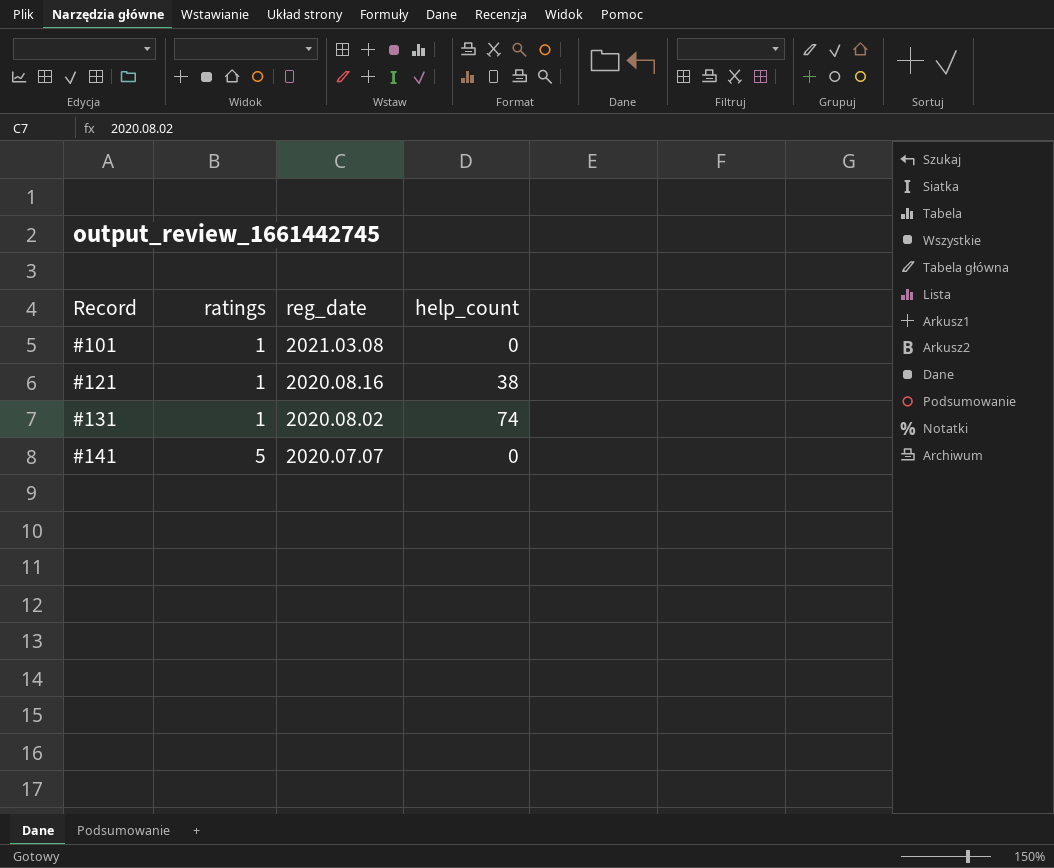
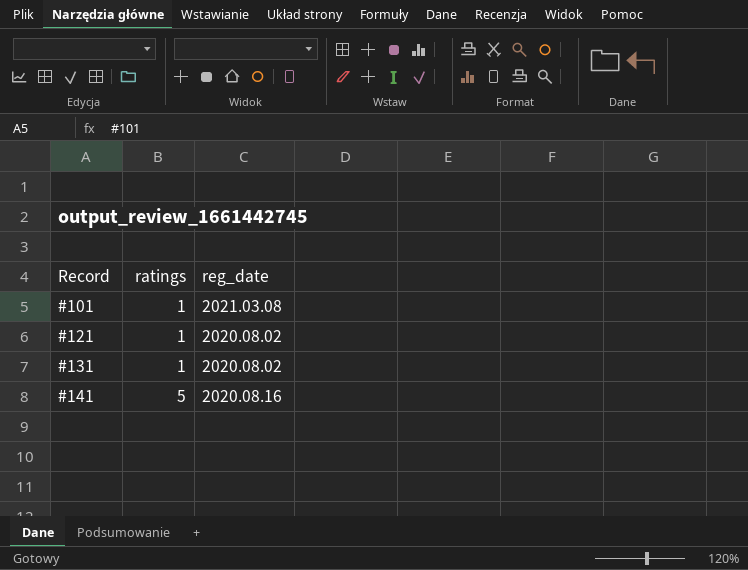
column help_count | position: 4 -> none
#121 | reg_date: 2020.08.16 -> 2020.08.02
#141 | reg_date: 2020.07.07 -> 2020.08.16

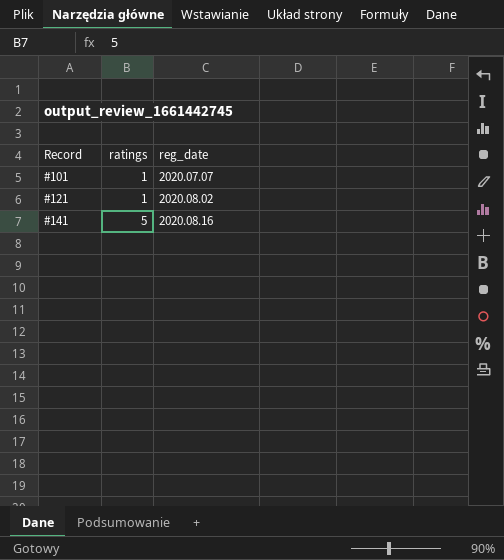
row #131: 1 | 2020.08.02 -> none
#101 | reg_date: 2021.03.08 -> 2020.07.07

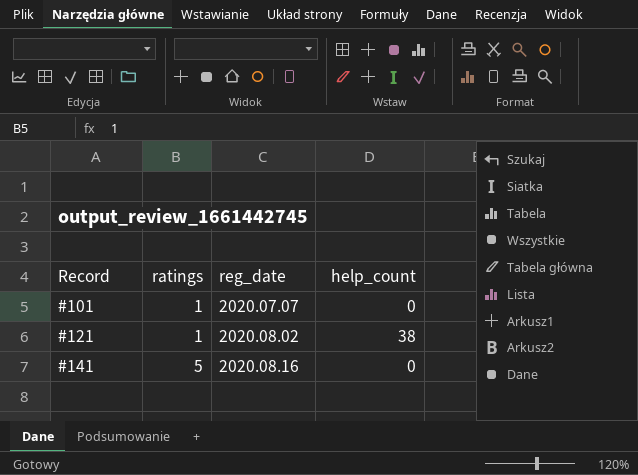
column help_count | position: none -> 4

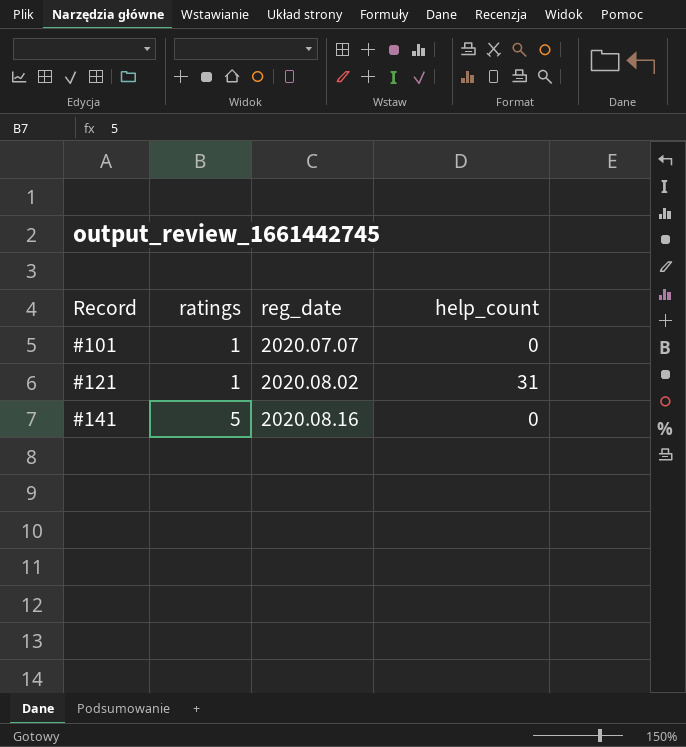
#121 | help_count: 38 -> 31

